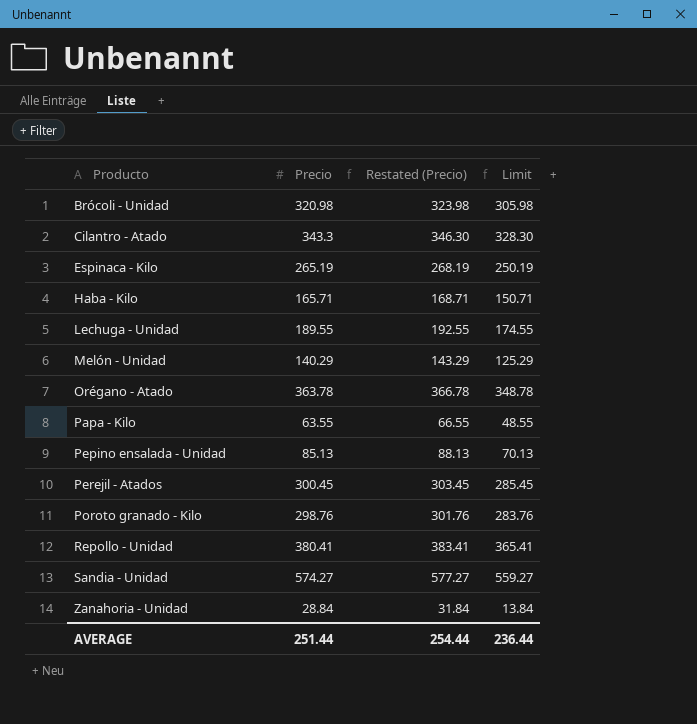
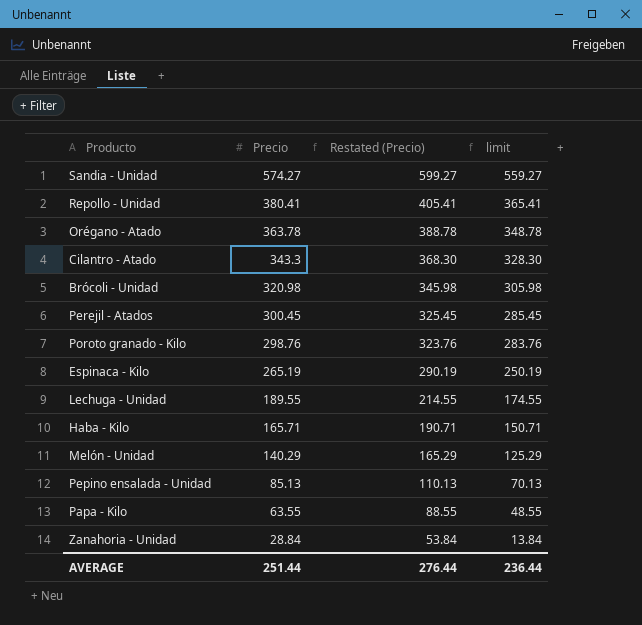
row order: Producto ascending -> Precio descending
column Restated (Precio) | formula: [Precio] + 3 -> [Precio] + 25
column name: Limit -> limit
AVERAGE | Restated (Precio): 254.44 -> 276.44

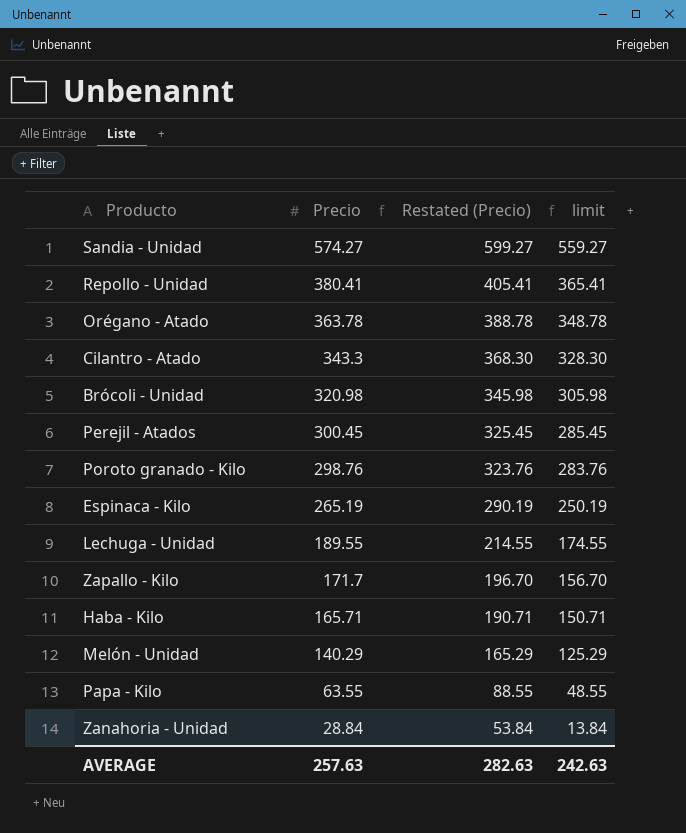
row Pepino ensalada - Unidad: 85.13 | 110.13 | 70.13 -> none
row Zapallo - Kilo: none -> 171.7 | 196.70 | 156.70
AVERAGE | Precio: 251.44 -> 257.63
AVERAGE | Restated (Precio): 276.44 -> 282.63
AVERAGE | limit: 236.44 -> 242.63

